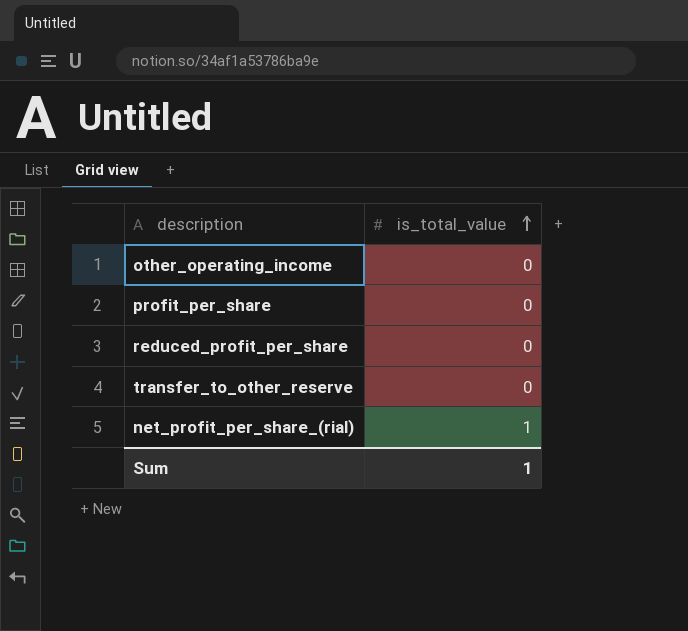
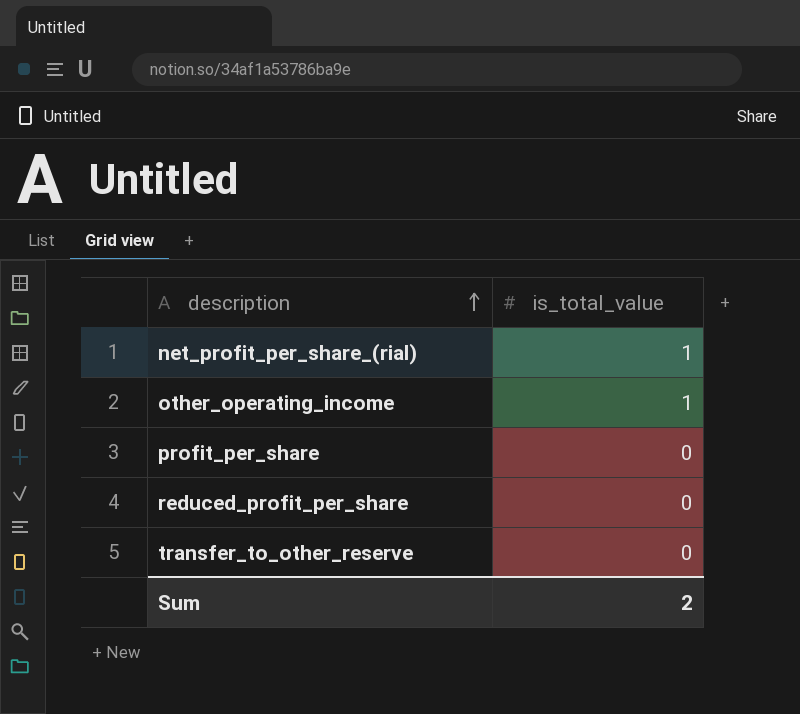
row order: is_total_value ascending -> description ascending
other_operating_income | is_total_value: 0 -> 1
Sum | is_total_value: 1 -> 2

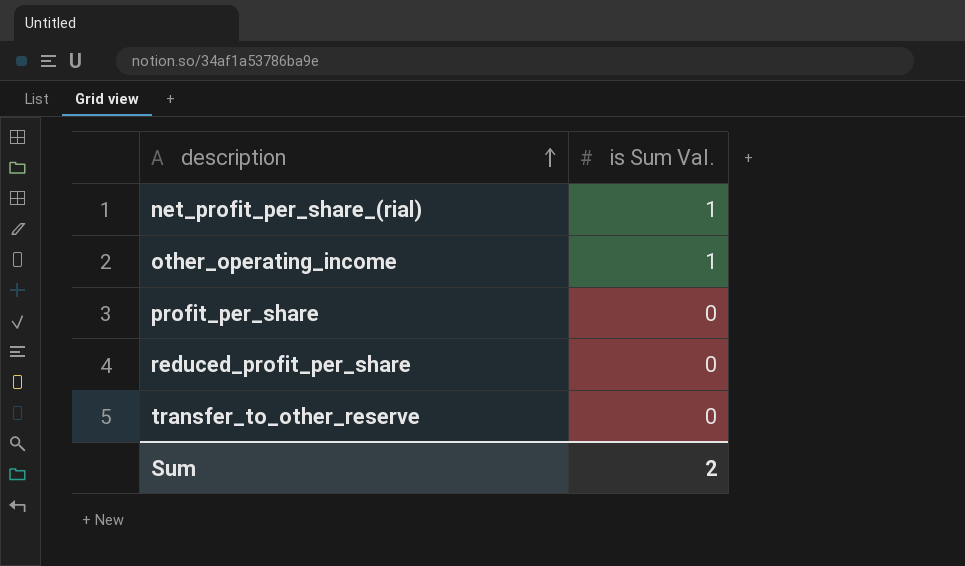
column name: is_total_value -> is Sum Val.

